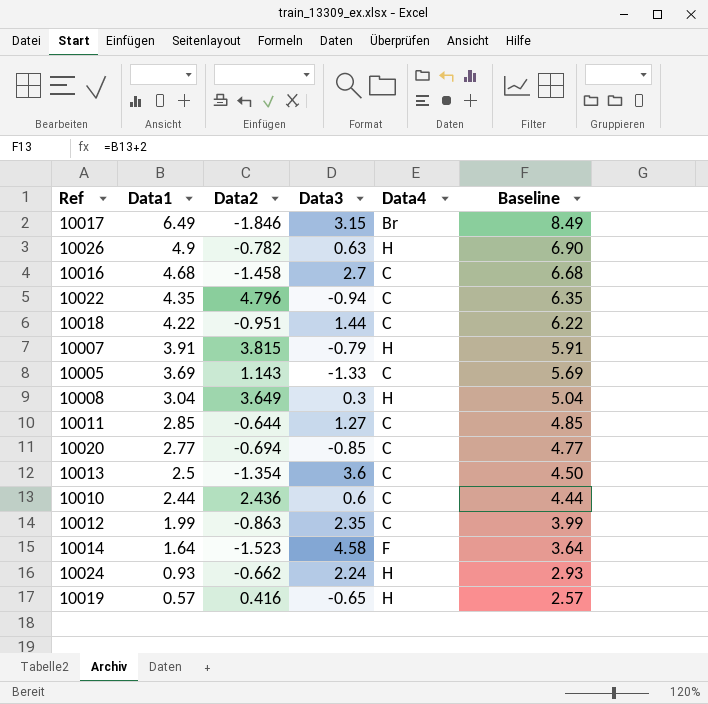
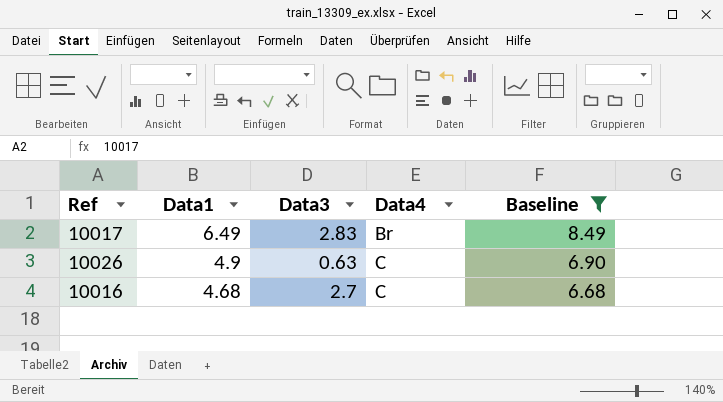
filter: none -> Baseline >= 6.68
column Data2 | position: 3 -> none
10017 | Data3: 3.15 -> 2.83
10026 | Data4: H -> C

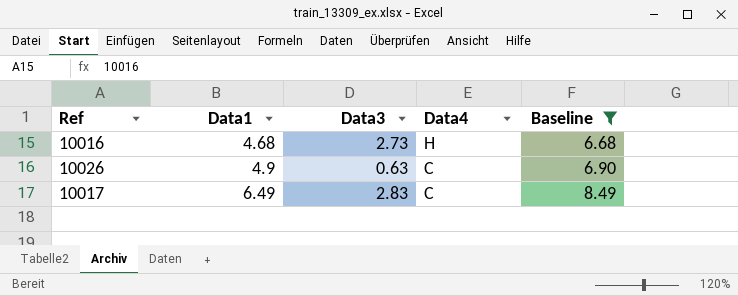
row order: Data1 descending -> Data1 ascending
10016 | Data3: 2.7 -> 2.73
10016 | Data4: C -> H
10017 | Data4: Br -> C

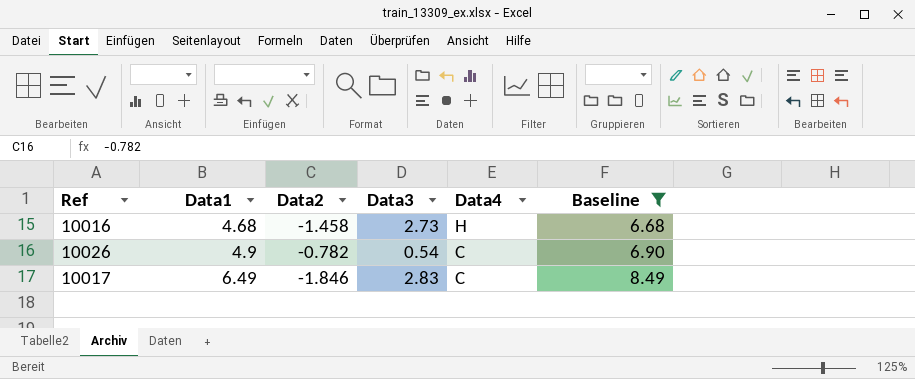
column Data2 | position: none -> 3
10026 | Data3: 0.63 -> 0.54

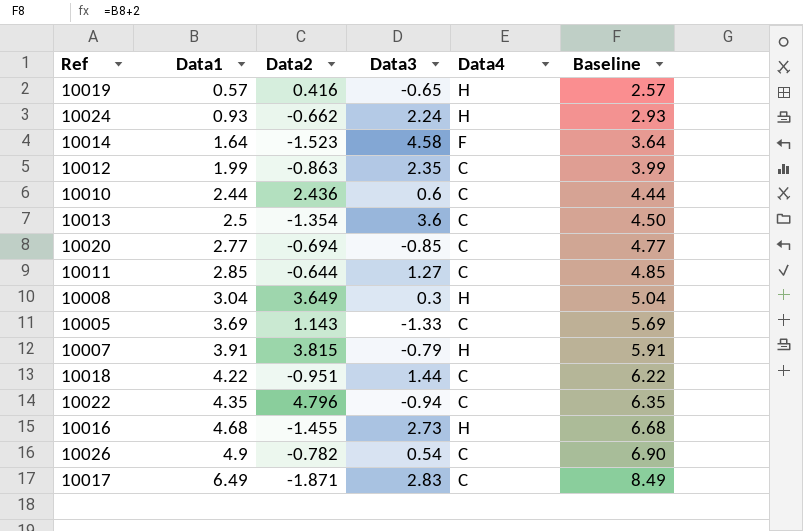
filter: Baseline >= 6.68 -> none
10016 | Data2: -1.458 -> -1.455
10017 | Data2: -1.846 -> -1.871

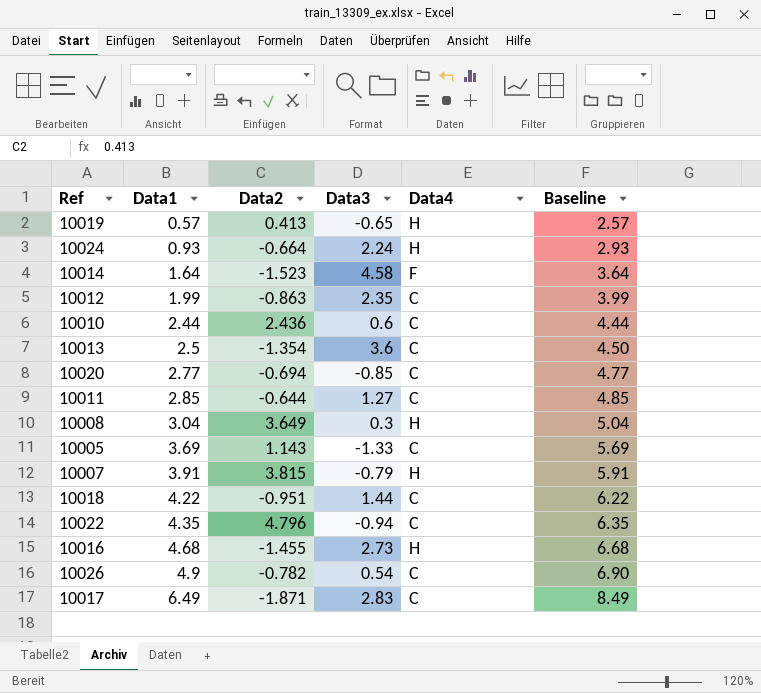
10019 | Data2: 0.416 -> 0.413
10024 | Data2: -0.662 -> -0.664

